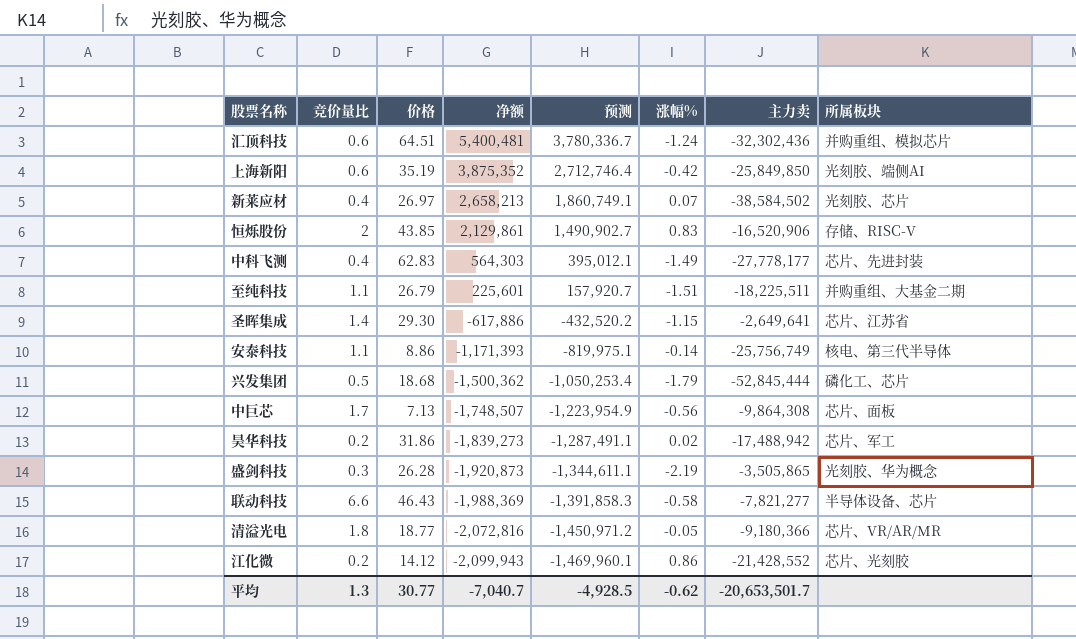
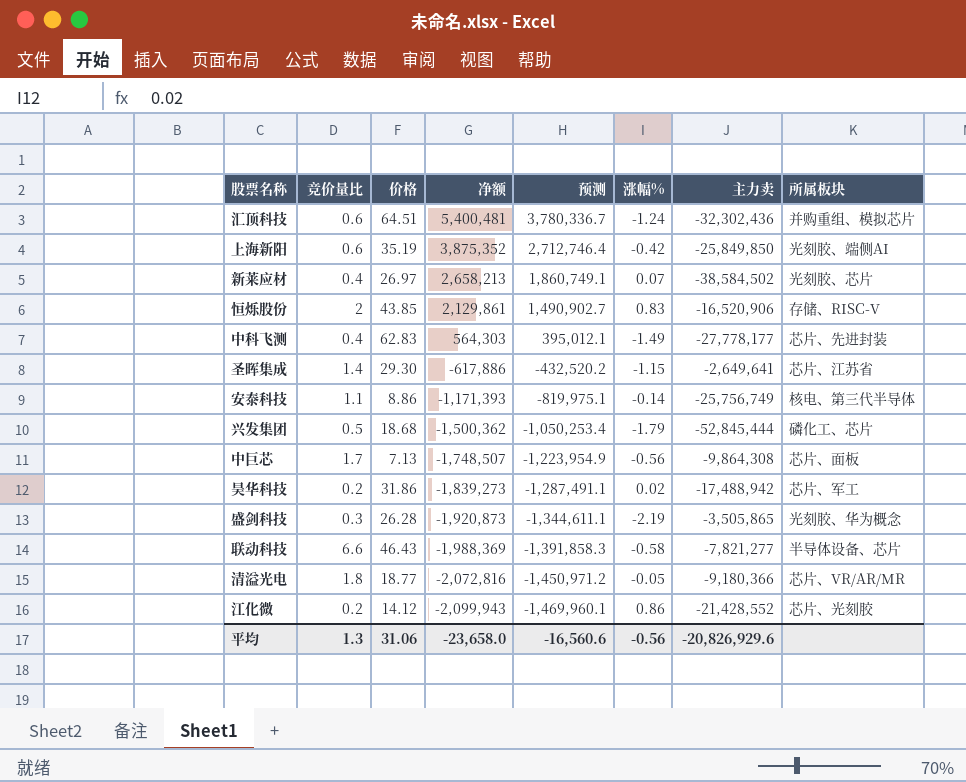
row 至纯科技: 1.1 | 26.79 | 225,601 | 157,920.7 | -1.51 | -18,225,511 | 并购重组、大基金二期 -> none
平均 | 价格: 30.77 -> 31.06
平均 | 净额: -7,040.7 -> -23,658.0
平均 | 预测: -4,928.5 -> -16,560.6
平均 | 涨幅%: -0.62 -> -0.56
平均 | 主力卖: -20,653,501.7 -> -20,826,929.6

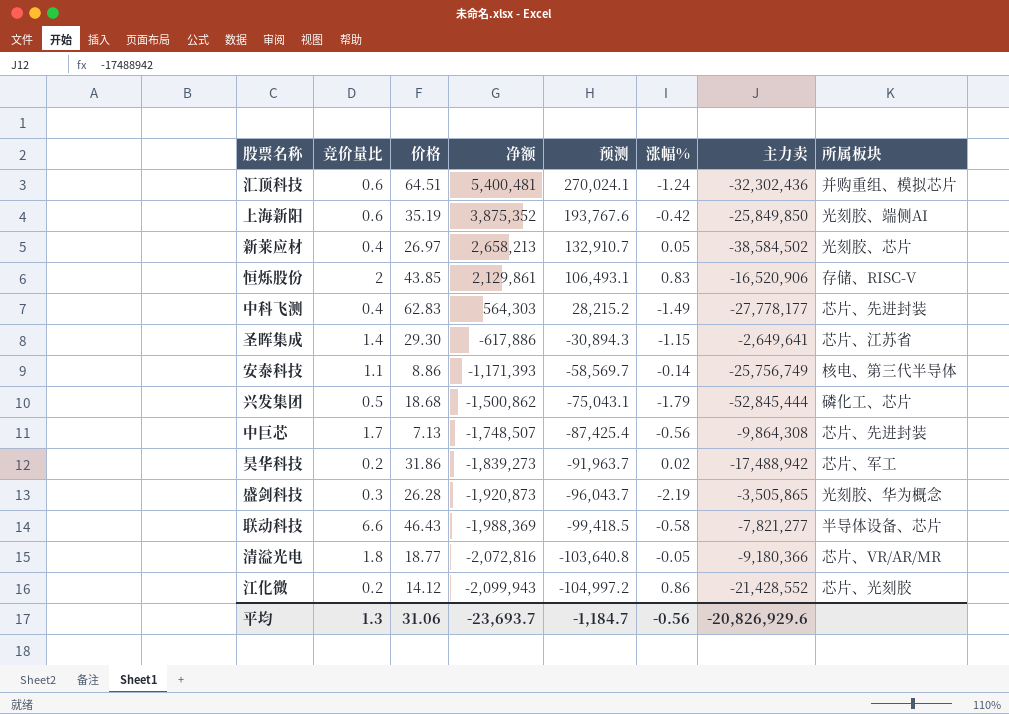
column 预测 | formula: [净额] * 0.7 -> [净额] * 0.05
新莱应材 | 涨幅%: 0.07 -> 0.05
兴发集团 | 净额: -1,500,362 -> -1,500,862
中巨芯 | 所属板块: 芯片、面板 -> 芯片、先进封装
平均 | 净额: -23,658.0 -> -23,693.7
平均 | 预测: -16,560.6 -> -1,184.7

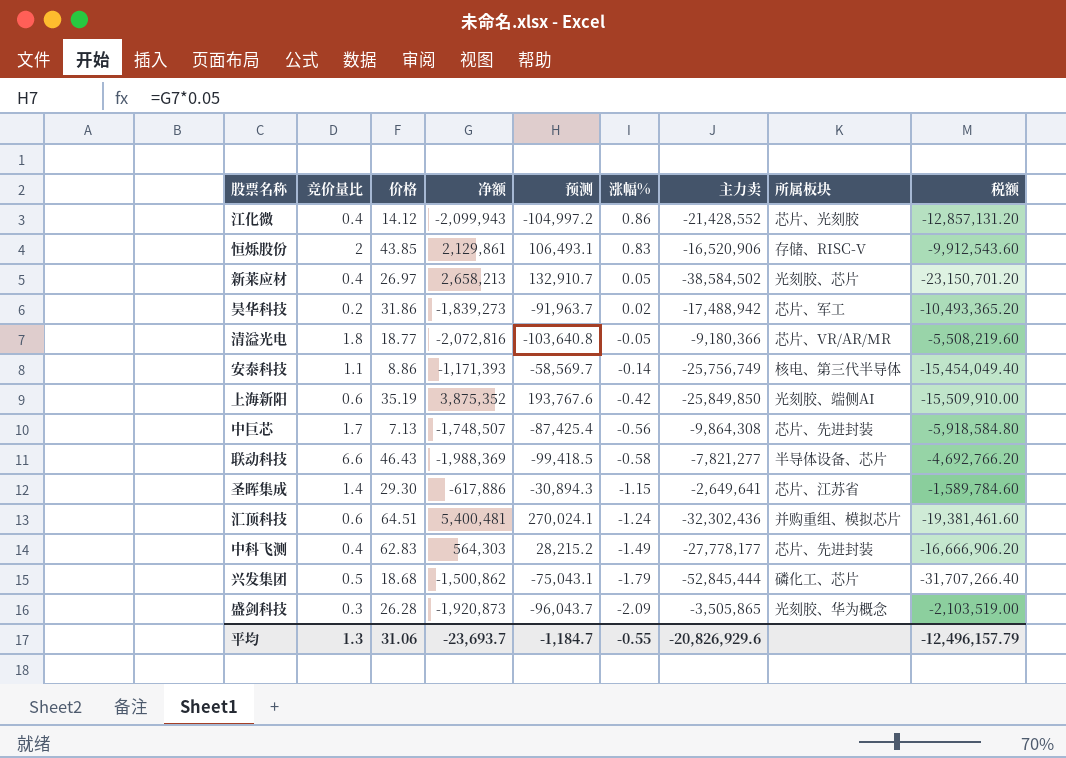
row order: 净额 descending -> 涨幅% descending
column 税额 | formula: none -> [主力卖] * 0.6
江化微 | 竞价量比: 0.2 -> 0.4
盛剑科技 | 涨幅%: -2.19 -> -2.09
平均 | 涨幅%: -0.56 -> -0.55

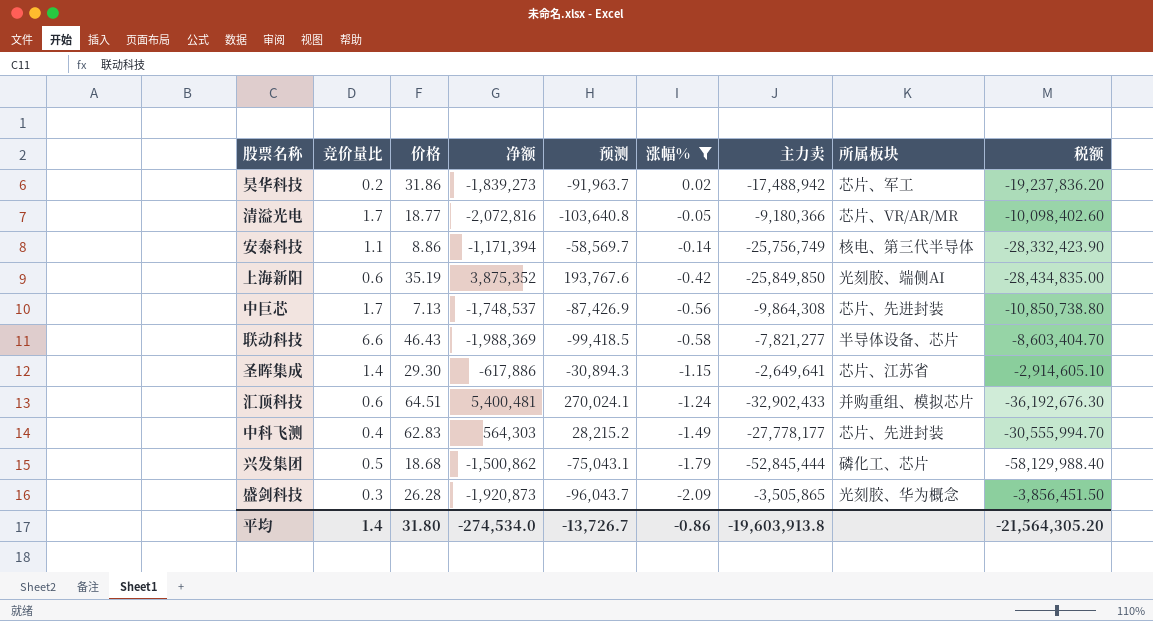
filter: none -> 涨幅% <= 0.02
column 税额 | formula: [主力卖] * 0.6 -> [主力卖] * 1.1
清溢光电 | 竞价量比: 1.8 -> 1.7
安泰科技 | 净额: -1,171,393 -> -1,171,394
中巨芯 | 净额: -1,748,507 -> -1,748,537
中巨芯 | 预测: -87,425.4 -> -87,426.9
汇顶科技 | 主力卖: -32,302,436 -> -32,902,433
平均 | 竞价量比: 1.3 -> 1.4
平均 | 价格: 31.06 -> 31.80
平均 | 净额: -23,693.7 -> -274,534.0
平均 | 预测: -1,184.7 -> -13,726.7
平均 | 涨幅%: -0.55 -> -0.86
平均 | 主力卖: -20,826,929.6 -> -19,603,913.8
平均 | 税额: -12,496,157.79 -> -21,564,305.20

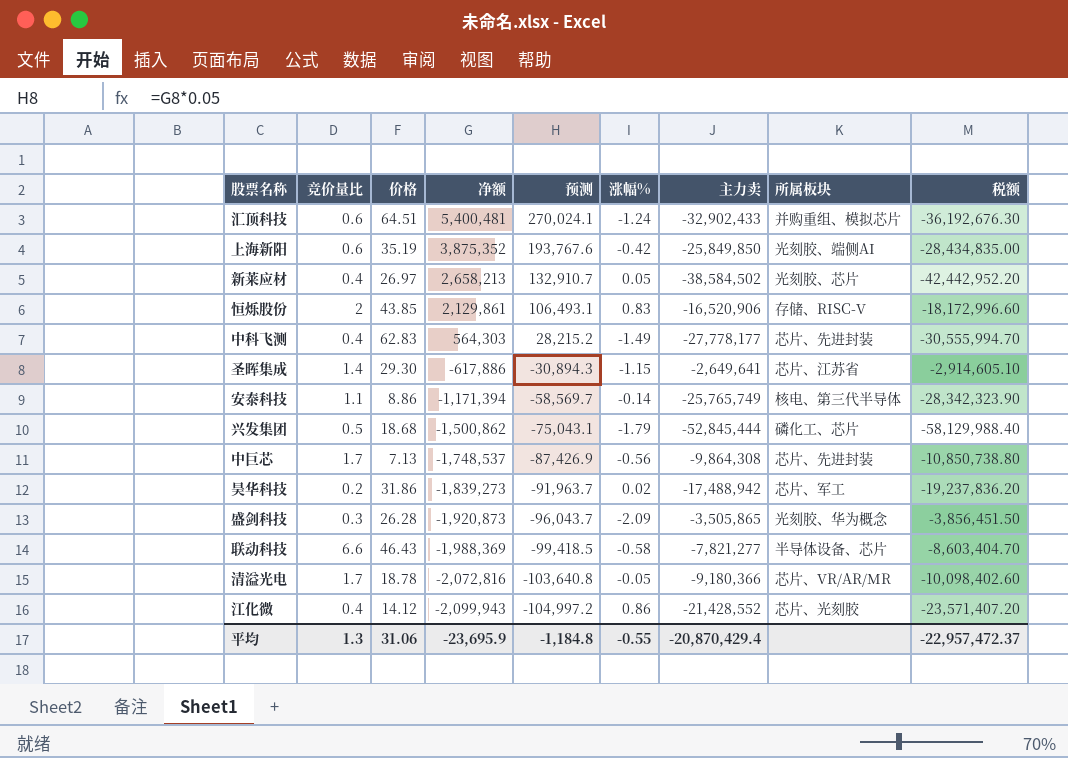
filter: 涨幅% <= 0.02 -> none
row order: 涨幅% descending -> 净额 descending
安泰科技 | 主力卖: -25,756,749 -> -25,765,749
安泰科技 | 税额: -28,332,423.90 -> -28,342,323.90
清溢光电 | 价格: 18.77 -> 18.78
平均 | 竞价量比: 1.4 -> 1.3
平均 | 价格: 31.80 -> 31.06
平均 | 净额: -274,534.0 -> -23,695.9
平均 | 预测: -13,726.7 -> -1,184.8
平均 | 涨幅%: -0.86 -> -0.55
平均 | 主力卖: -19,603,913.8 -> -20,870,429.4
平均 | 税额: -21,564,305.20 -> -22,957,472.37

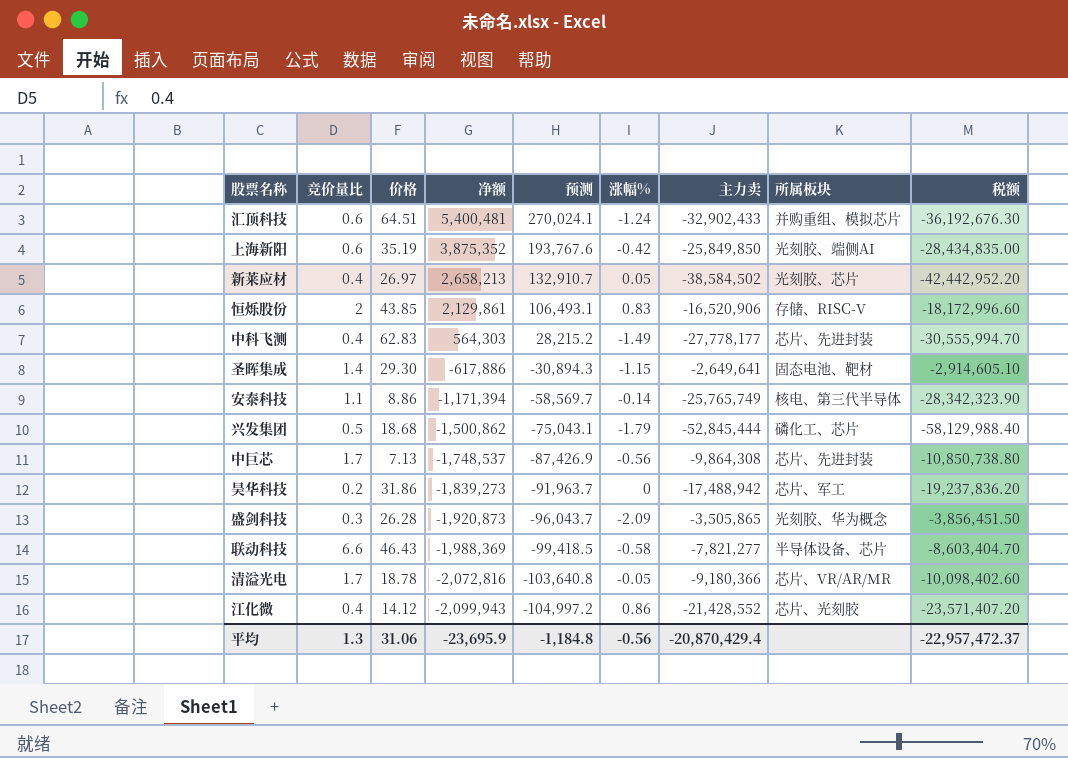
圣晖集成 | 所属板块: 芯片、江苏省 -> 固态电池、靶材
昊华科技 | 涨幅%: 0.02 -> 0
平均 | 涨幅%: -0.55 -> -0.56

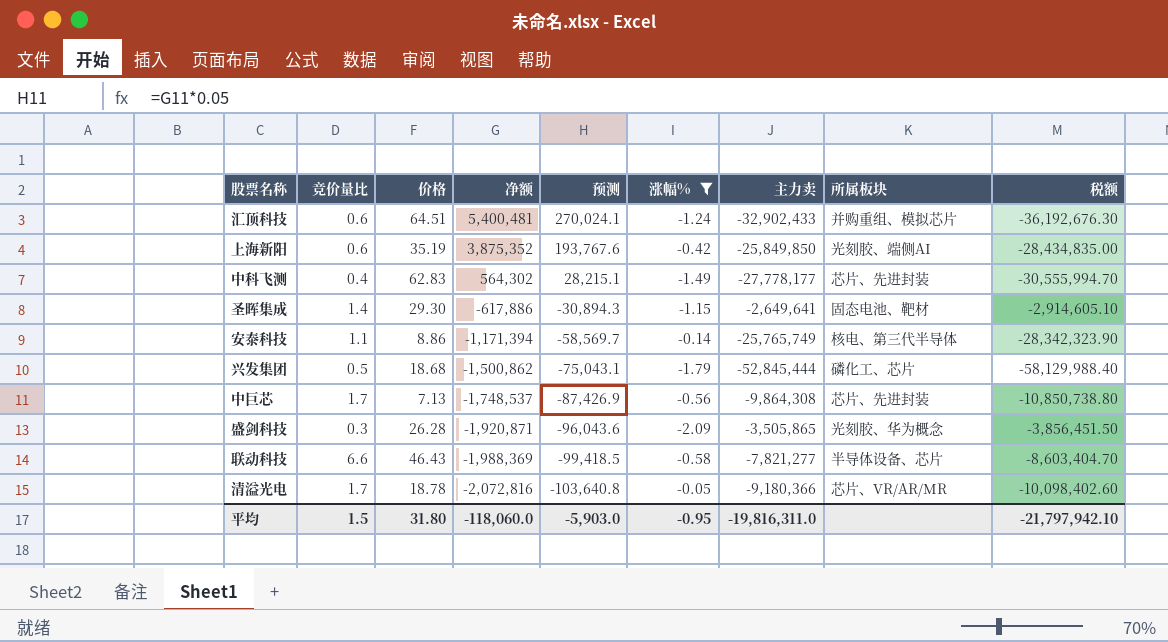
filter: none -> 涨幅% <= -0.05
中科飞测 | 净额: 564,303 -> 564,302
中科飞测 | 预测: 28,215.2 -> 28,215.1
盛剑科技 | 净额: -1,920,873 -> -1,920,871
盛剑科技 | 预测: -96,043.7 -> -96,043.6
平均 | 竞价量比: 1.3 -> 1.5
平均 | 价格: 31.06 -> 31.80
平均 | 净额: -23,695.9 -> -118,060.0
平均 | 预测: -1,184.8 -> -5,903.0
平均 | 涨幅%: -0.56 -> -0.95
平均 | 主力卖: -20,870,429.4 -> -19,816,311.0
平均 | 税额: -22,957,472.37 -> -21,797,942.10

